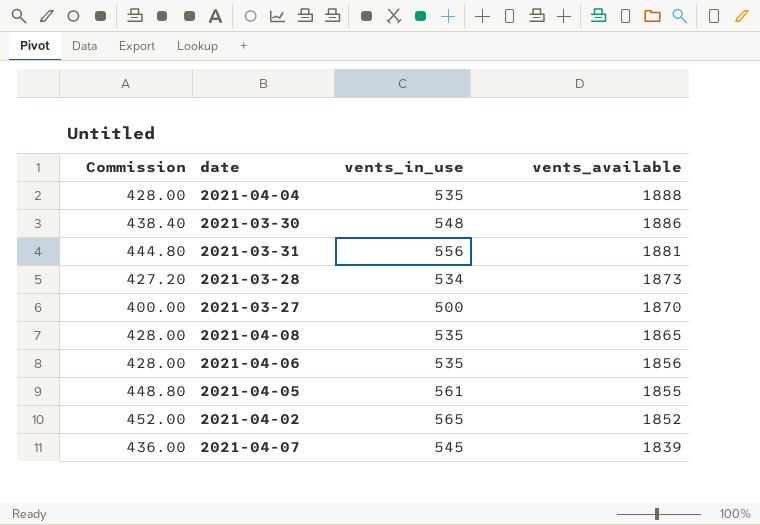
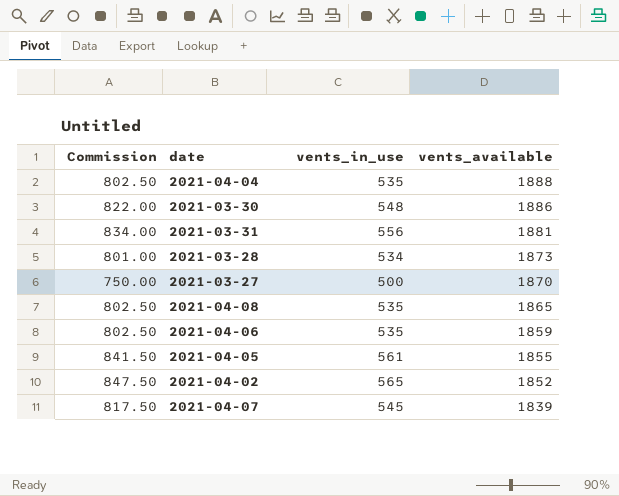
column Commission | formula: [vents_in_use] * 0.8 -> [vents_in_use] * 1.5
2021-04-06 | vents_available: 1856 -> 1859

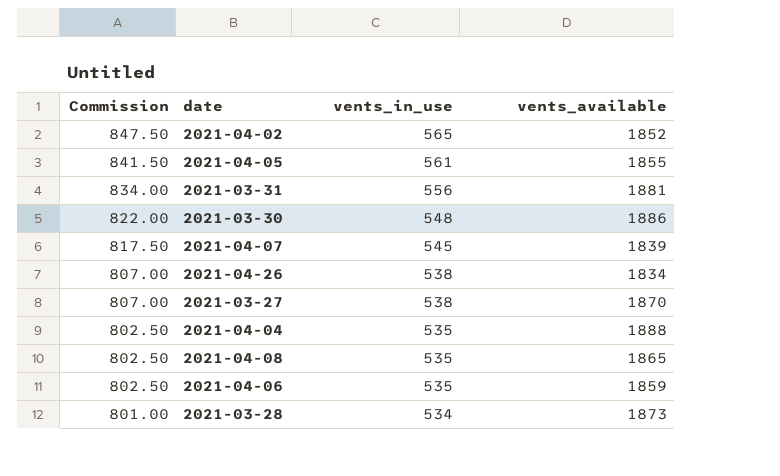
row order: vents_available descending -> Commission descending
row 2021-04-26: none -> 807.00 | 538 | 1834
2021-03-27 | Commission: 750.00 -> 807.00
2021-03-27 | vents_in_use: 500 -> 538

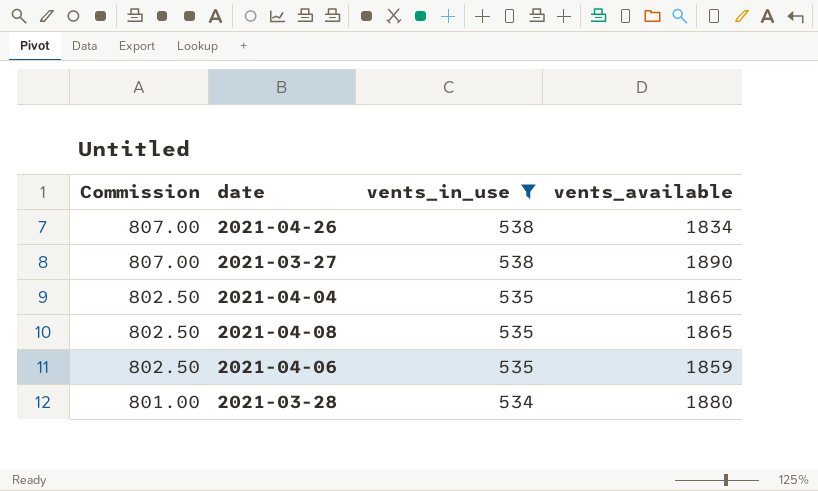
filter: none -> vents_in_use <= 538
2021-03-27 | vents_available: 1870 -> 1890
2021-04-04 | vents_available: 1888 -> 1865
2021-03-28 | vents_available: 1873 -> 1880

